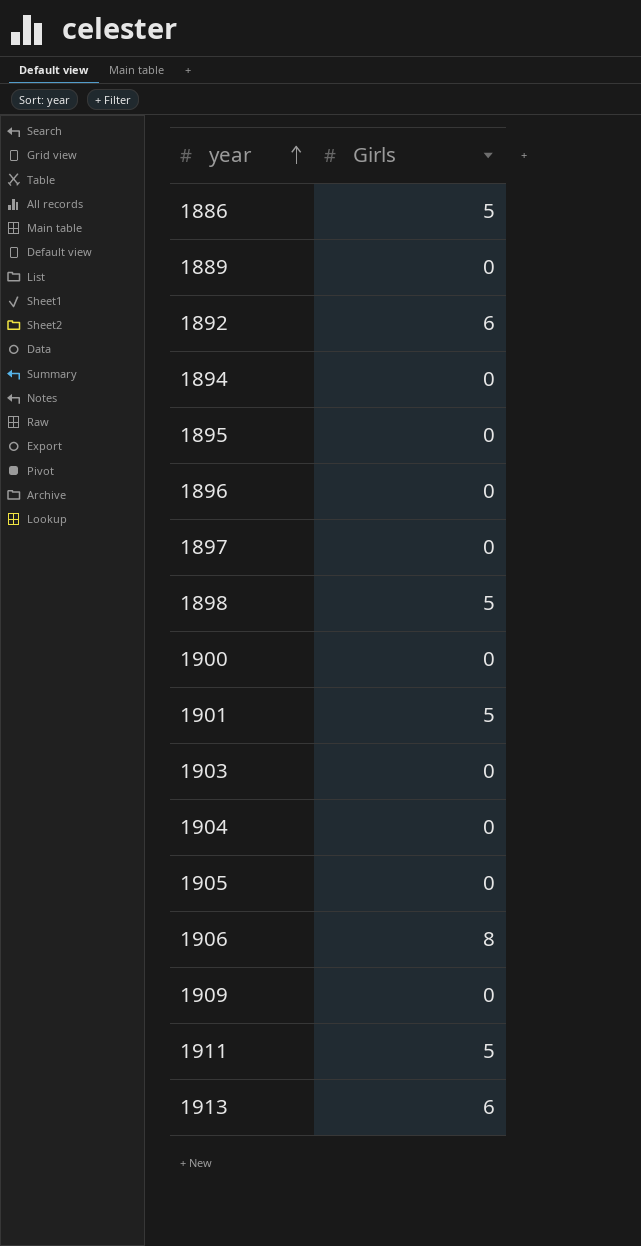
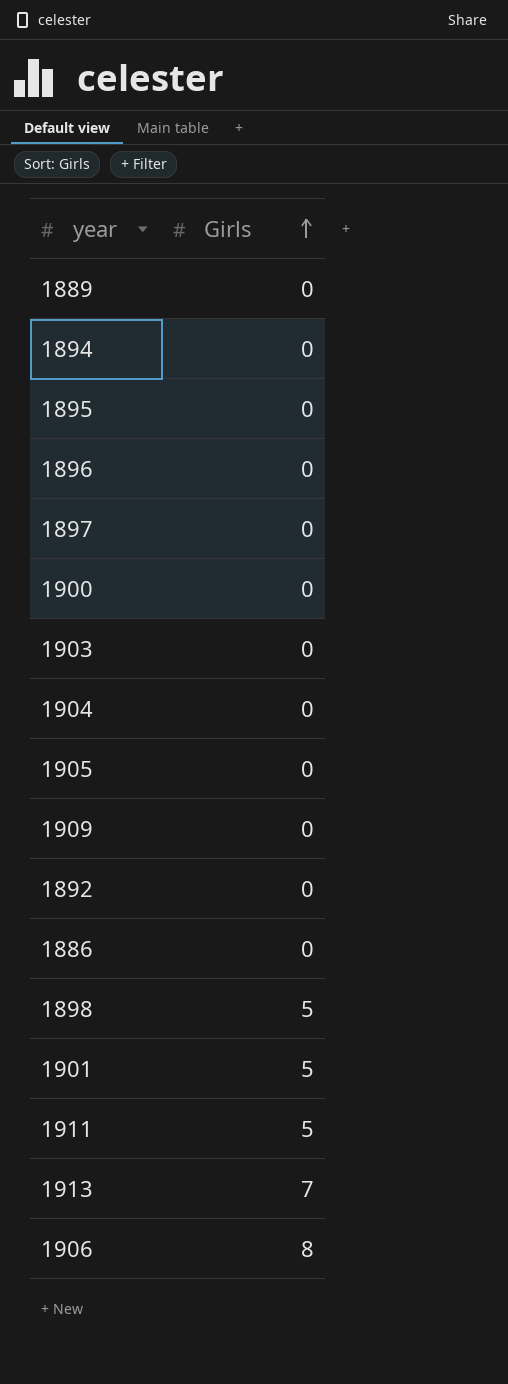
row order: year ascending -> Girls ascending
1892 | Girls: 6 -> 0
1886 | Girls: 5 -> 0
1913 | Girls: 6 -> 7

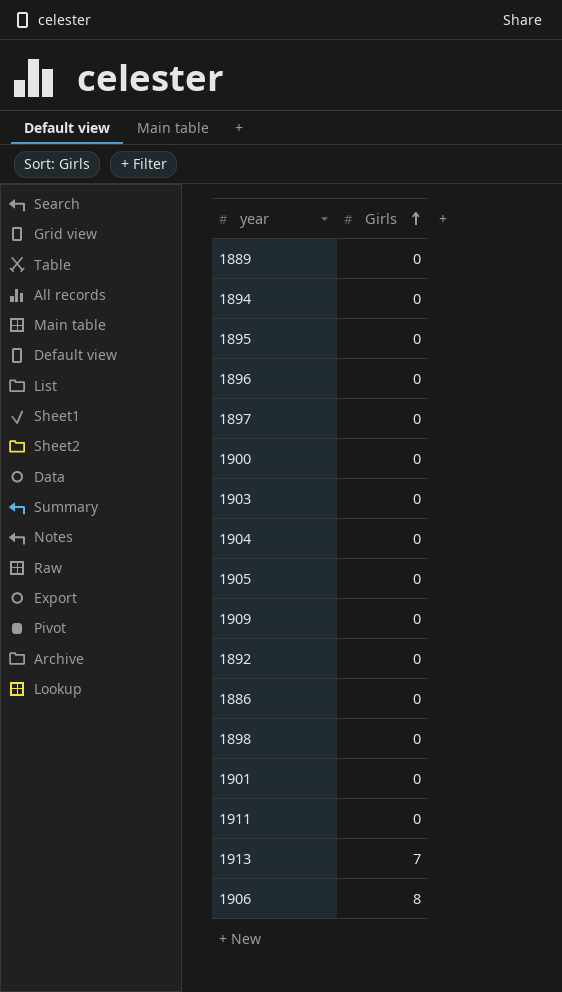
1898 | Girls: 5 -> 0
1901 | Girls: 5 -> 0
1911 | Girls: 5 -> 0

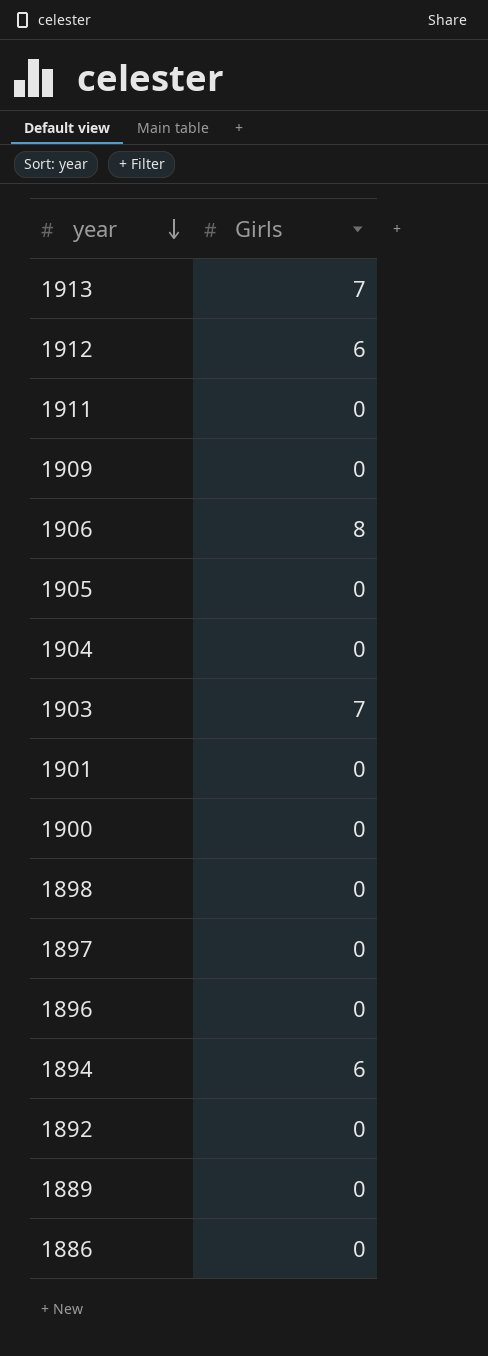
row order: Girls ascending -> year descending
row 1895: 0 -> none
row 1912: none -> 6
1903 | Girls: 0 -> 7
1894 | Girls: 0 -> 6

